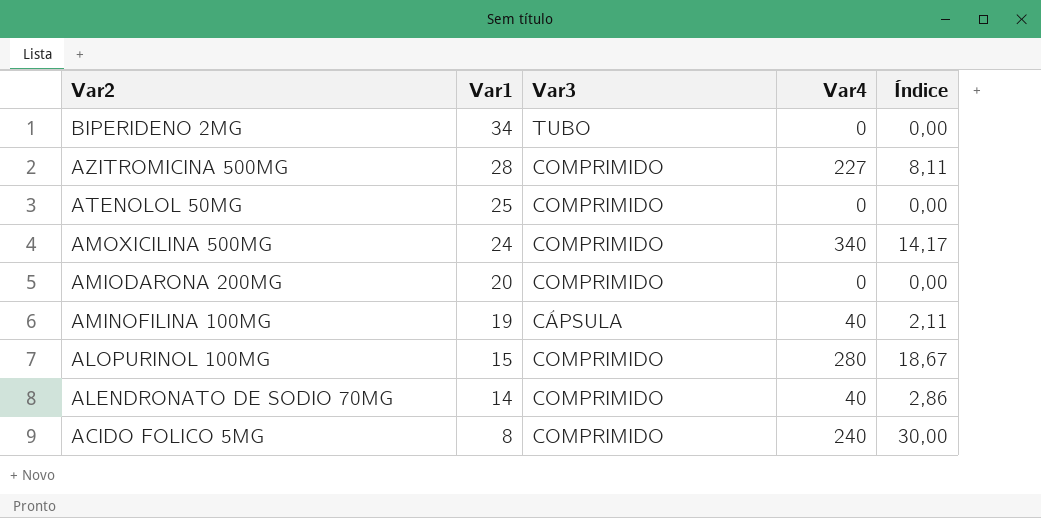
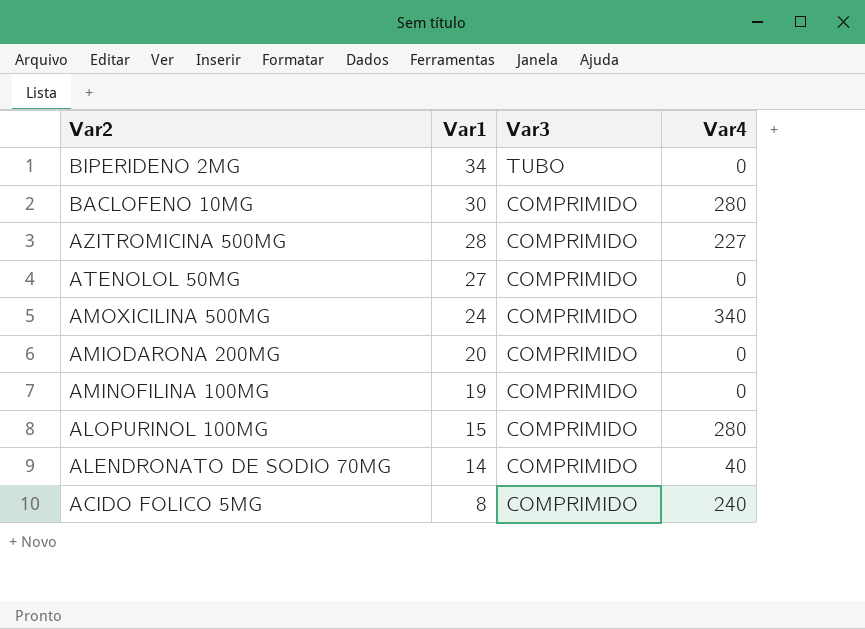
column Índice | formula: [Var4] / [Var1] -> none
row BACLOFENO 10MG: none -> 30 | COMPRIMIDO | 280
ATENOLOL 50MG | Var1: 25 -> 27
AMINOFILINA 100MG | Var3: CÁPSULA -> COMPRIMIDO
AMINOFILINA 100MG | Var4: 40 -> 0

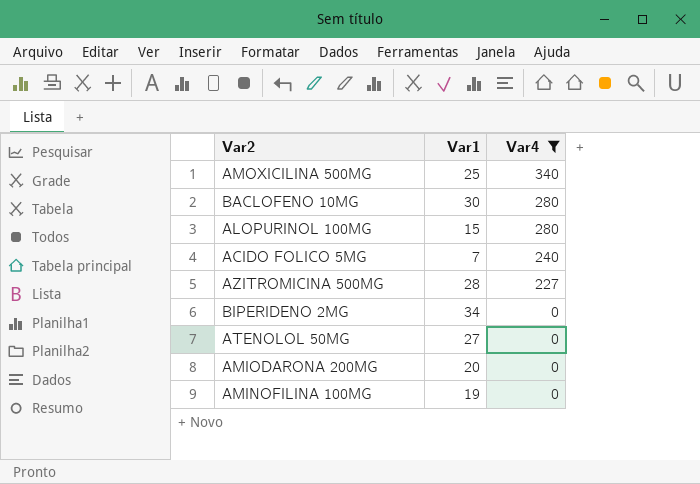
filter: none -> Var4 != 40
row order: Var2 descending -> Var4 descending
column Var3 | position: 3 -> none
AMOXICILINA 500MG | Var1: 24 -> 25
ACIDO FOLICO 5MG | Var1: 8 -> 7

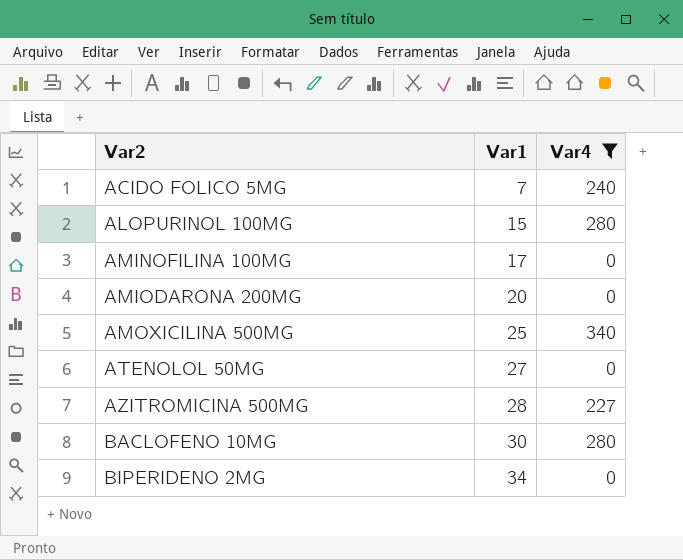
row order: Var4 descending -> Var2 ascending
AMINOFILINA 100MG | Var1: 19 -> 17

